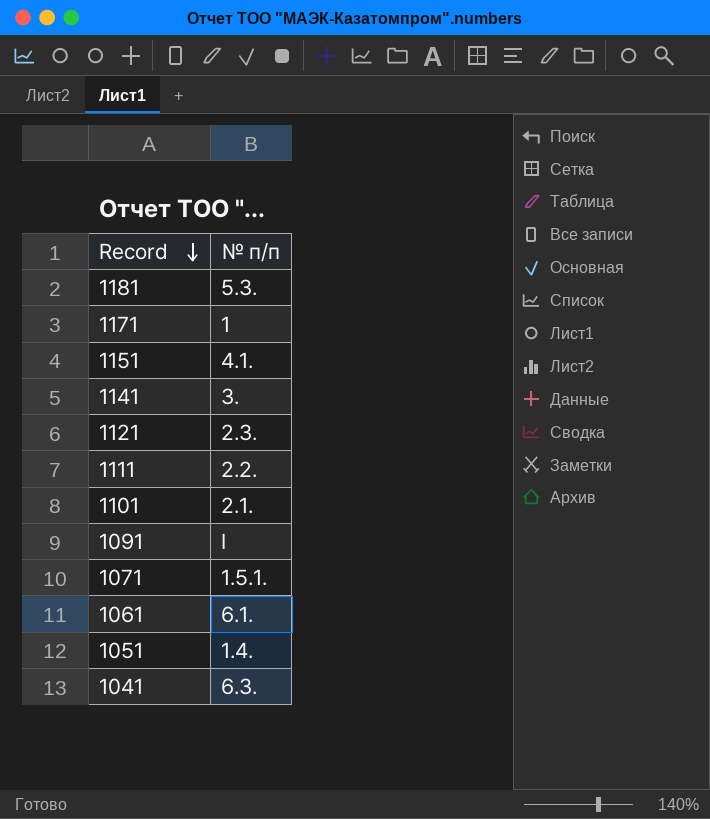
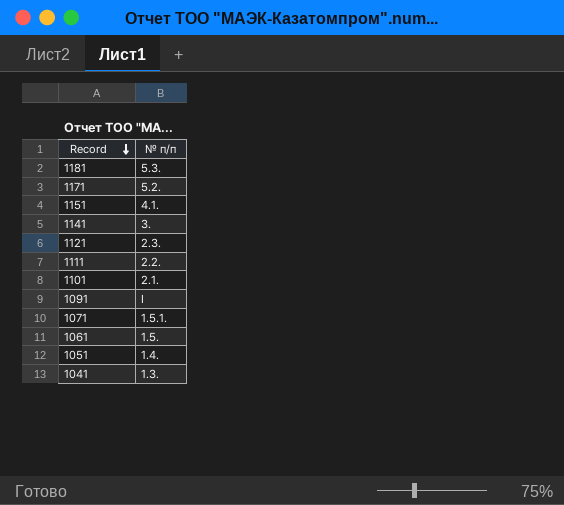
1171 | № п/п: 1 -> 5.2.
1061 | № п/п: 6.1. -> 1.5.
1041 | № п/п: 6.3. -> 1.3.

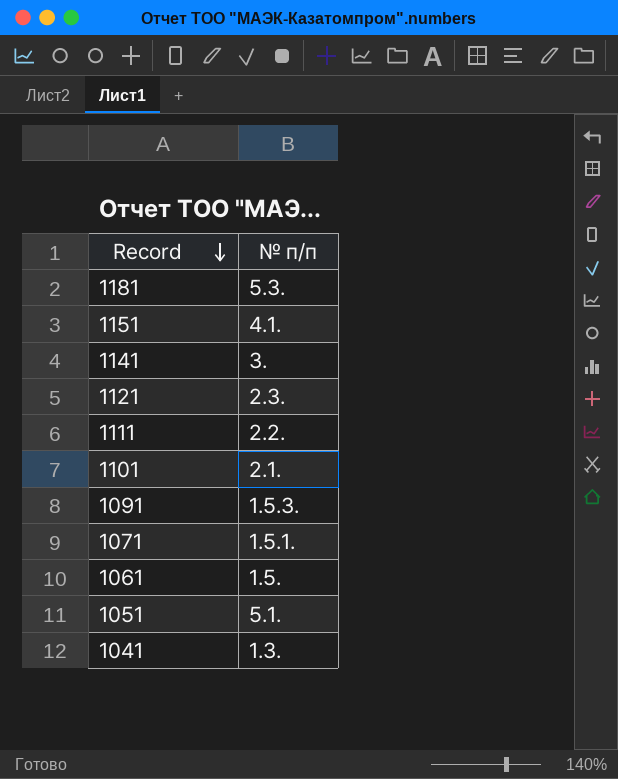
row 1171: 5.2. -> none
1091 | № п/п: I -> 1.5.3.
1051 | № п/п: 1.4. -> 5.1.

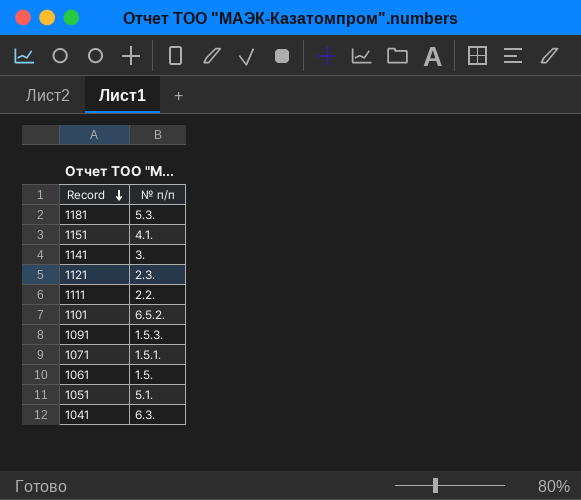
1101 | № п/п: 2.1. -> 6.5.2.
1041 | № п/п: 1.3. -> 6.3.

